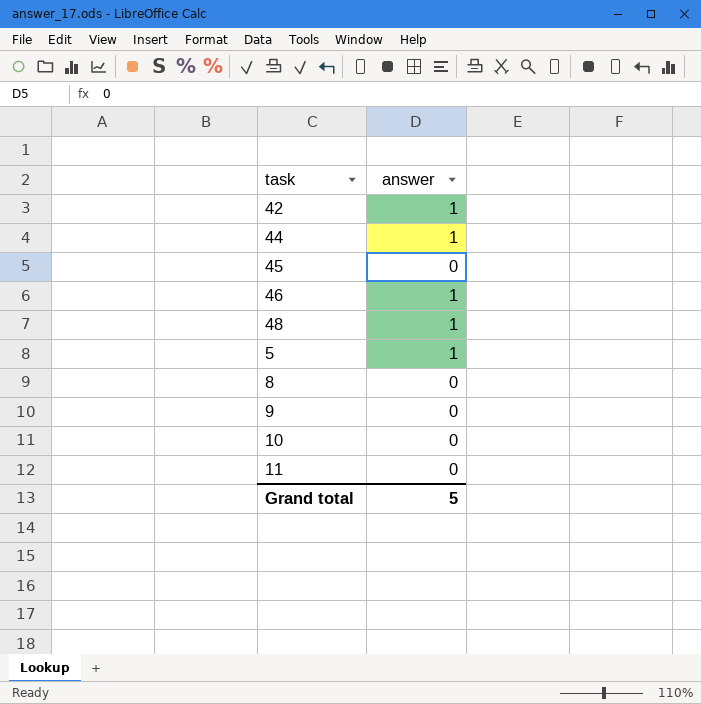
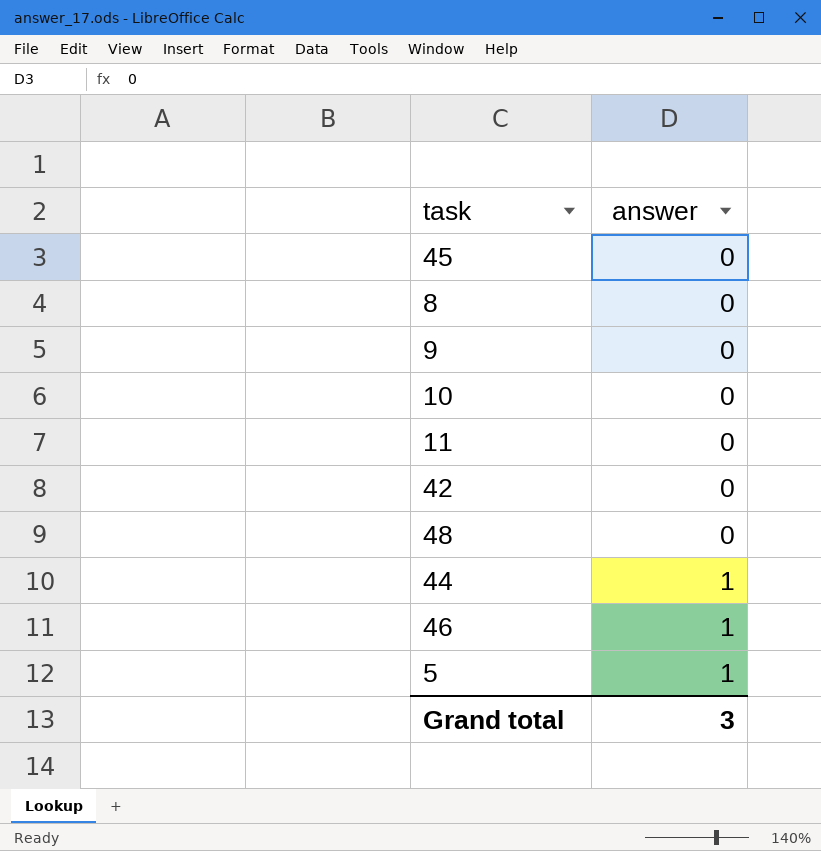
row order: none -> answer ascending
42 | answer: 1 -> 0
48 | answer: 1 -> 0
Grand total | answer: 5 -> 3

